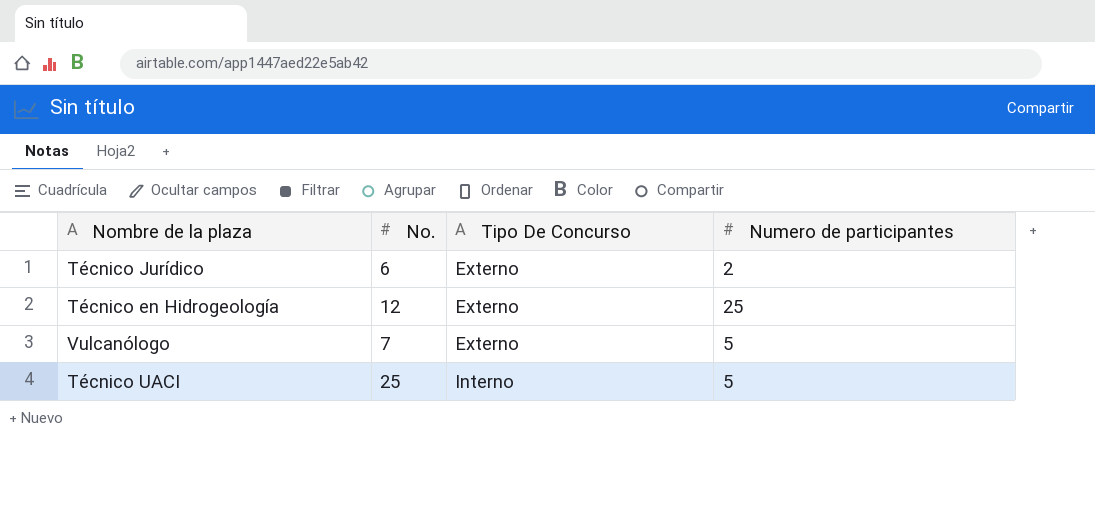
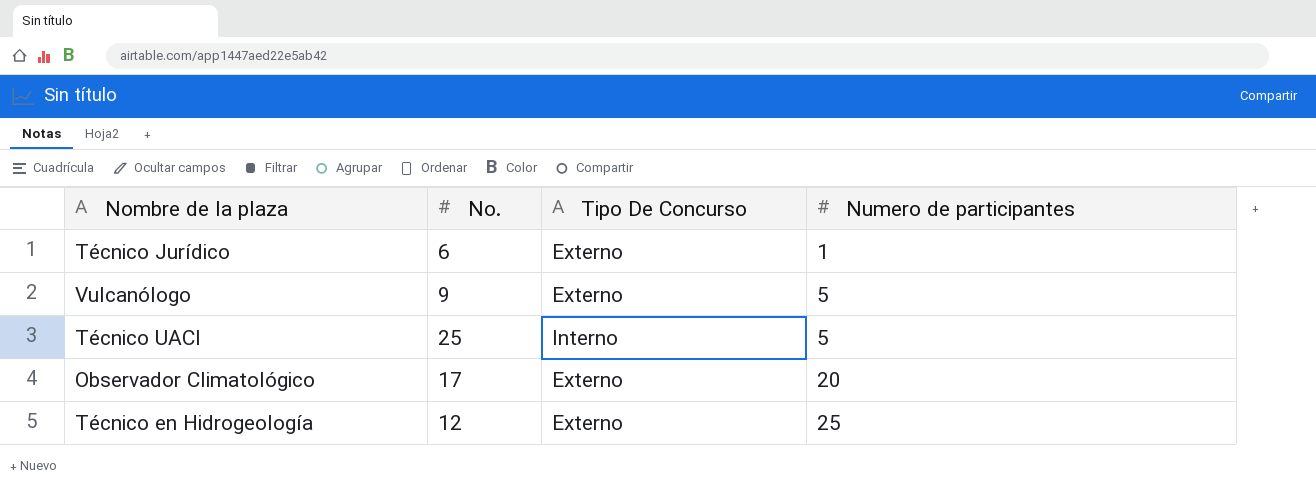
row order: Tipo De Concurso ascending -> Numero de participantes ascending
Técnico Jurídico | Numero de participantes: 2 -> 1
Vulcanólogo | No.: 7 -> 9
row Observador Climatológico: none -> 17 | Externo | 20

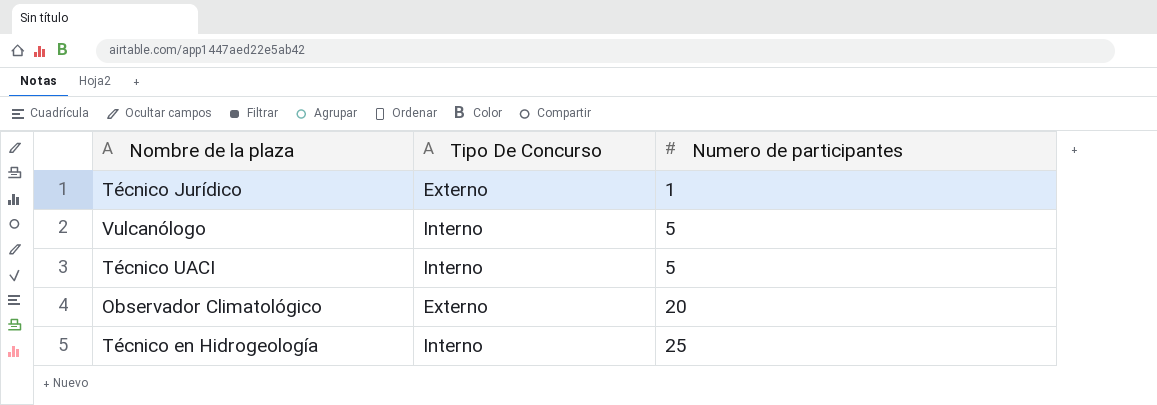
column No. | position: 2 -> none
Vulcanólogo | Tipo De Concurso: Externo -> Interno
Técnico en Hidrogeología | Tipo De Concurso: Externo -> Interno

